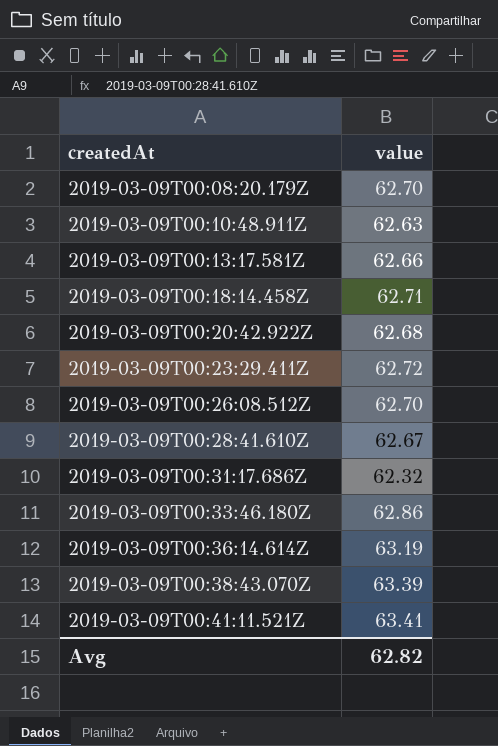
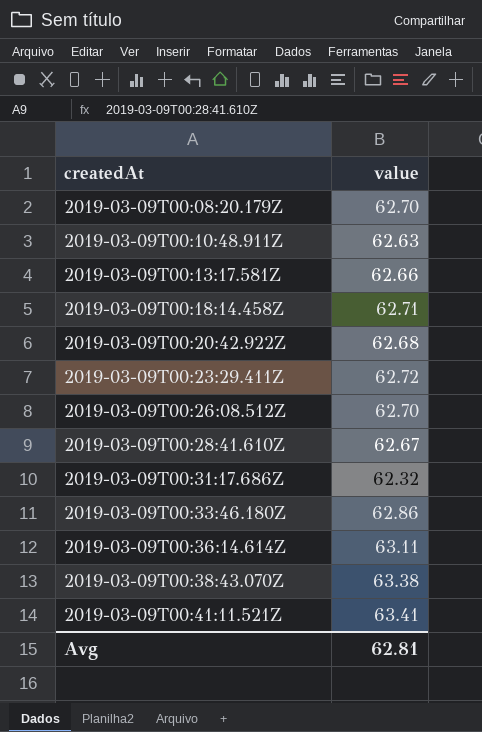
2019-03-09T00:36:14.614Z | value: 63.19 -> 63.11
2019-03-09T00:38:43.070Z | value: 63.39 -> 63.38
Avg | value: 62.82 -> 62.81

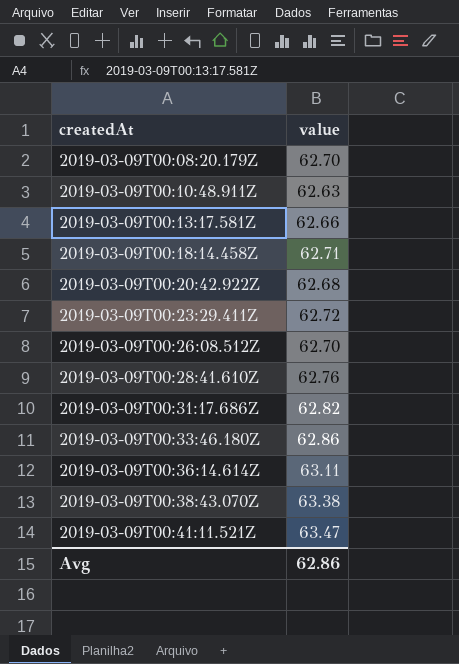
2019-03-09T00:28:41.610Z | value: 62.67 -> 62.76
2019-03-09T00:31:17.686Z | value: 62.32 -> 62.82
2019-03-09T00:41:11.521Z | value: 63.41 -> 63.47
Avg | value: 62.81 -> 62.86

